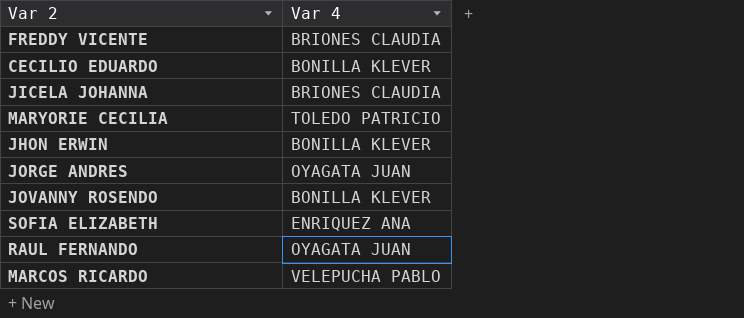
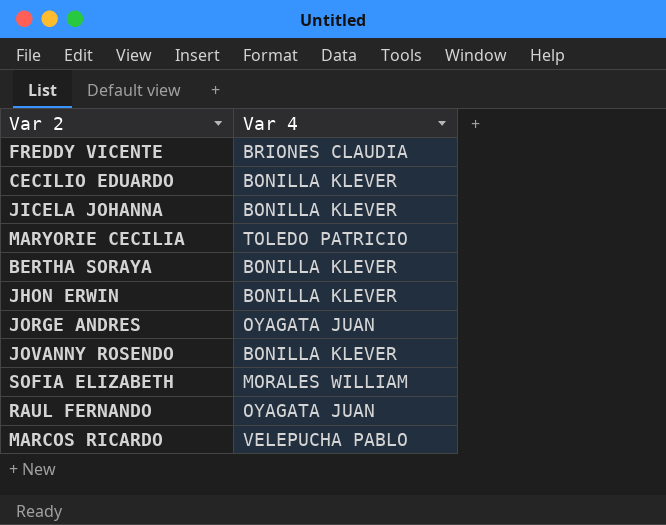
JICELA JOHANNA | Var 4: BRIONES CLAUDIA -> BONILLA KLEVER
row BERTHA SORAYA: none -> BONILLA KLEVER
SOFIA ELIZABETH | Var 4: ENRIQUEZ ANA -> MORALES WILLIAM

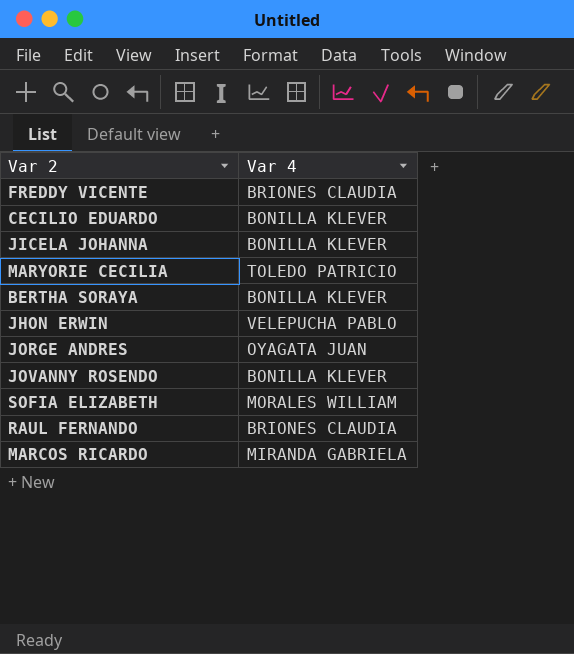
JHON ERWIN | Var 4: BONILLA KLEVER -> VELEPUCHA PABLO
RAUL FERNANDO | Var 4: OYAGATA JUAN -> BRIONES CLAUDIA
MARCOS RICARDO | Var 4: VELEPUCHA PABLO -> MIRANDA GABRIELA

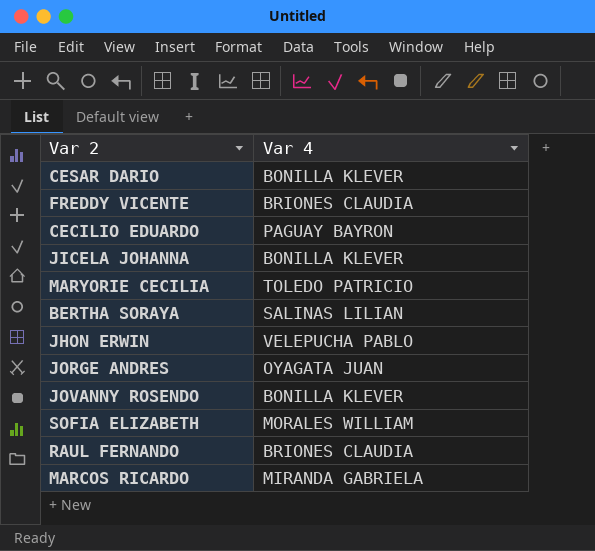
row CESAR DARIO: none -> BONILLA KLEVER
CECILIO EDUARDO | Var 4: BONILLA KLEVER -> PAGUAY BAYRON
BERTHA SORAYA | Var 4: BONILLA KLEVER -> SALINAS LILIAN

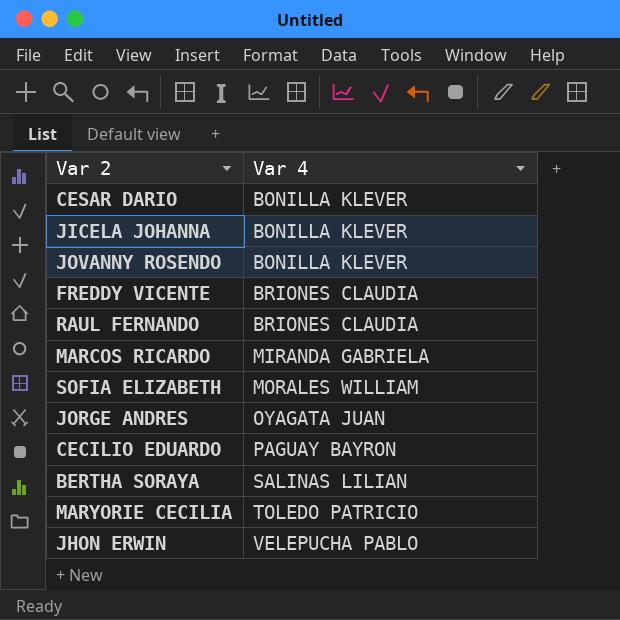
row order: none -> Var 4 ascending

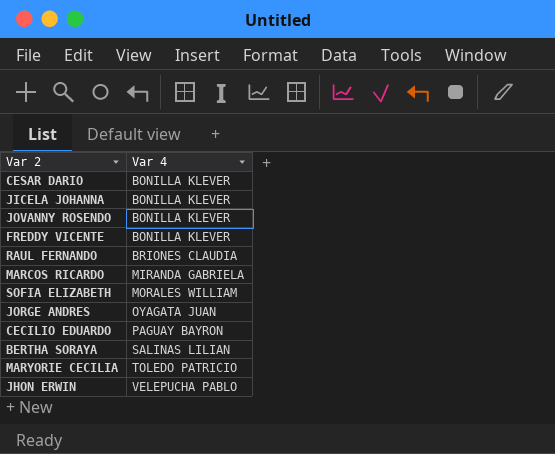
FREDDY VICENTE | Var 4: BRIONES CLAUDIA -> BONILLA KLEVER

